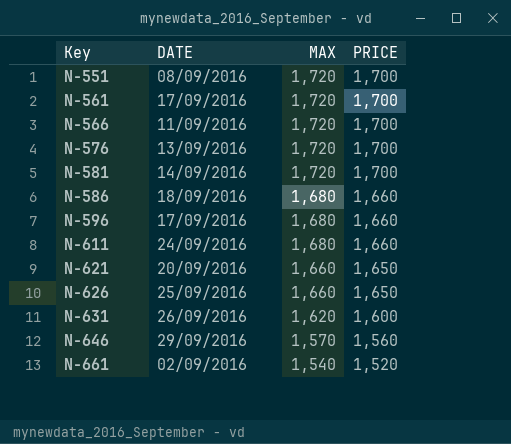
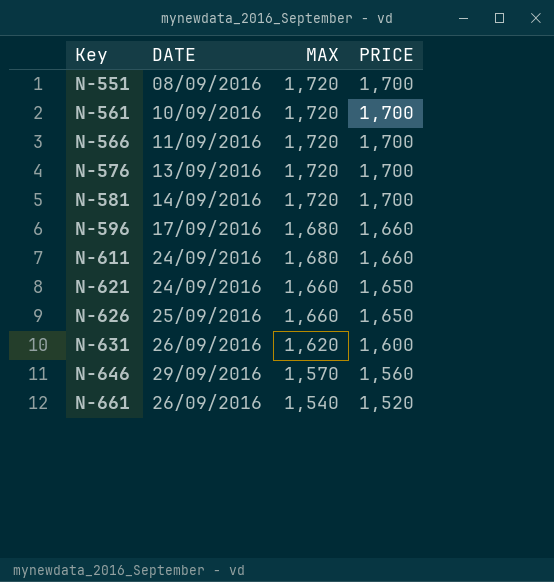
row N-586: 18/09/2016 | 1,680 | 1,660 -> none
N-561 | DATE: 17/09/2016 -> 10/09/2016
N-621 | DATE: 20/09/2016 -> 24/09/2016
N-661 | DATE: 02/09/2016 -> 26/09/2016

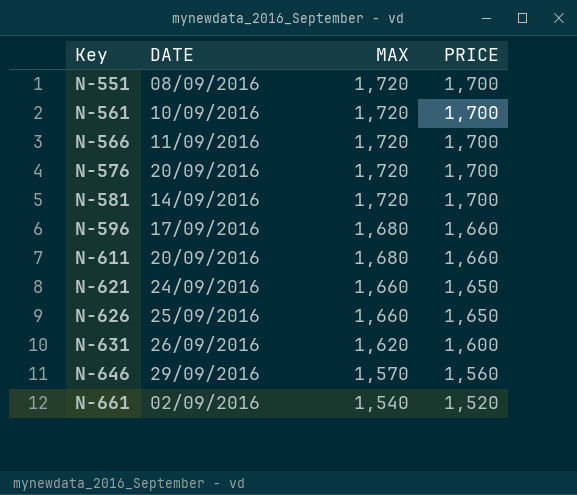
N-576 | DATE: 13/09/2016 -> 20/09/2016
N-611 | DATE: 24/09/2016 -> 20/09/2016
N-661 | DATE: 26/09/2016 -> 02/09/2016

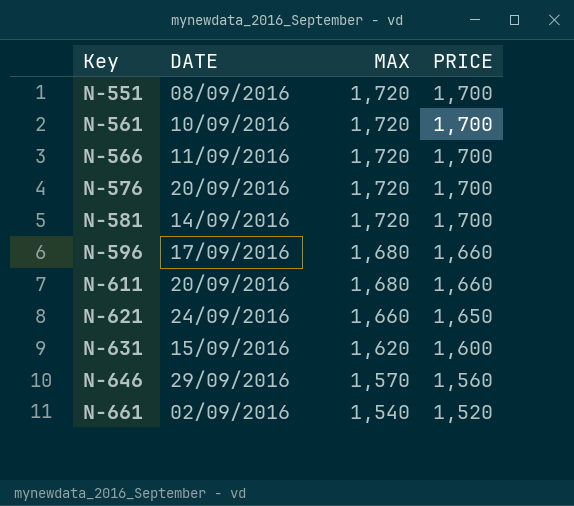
row N-626: 25/09/2016 | 1,660 | 1,650 -> none
N-631 | DATE: 26/09/2016 -> 15/09/2016

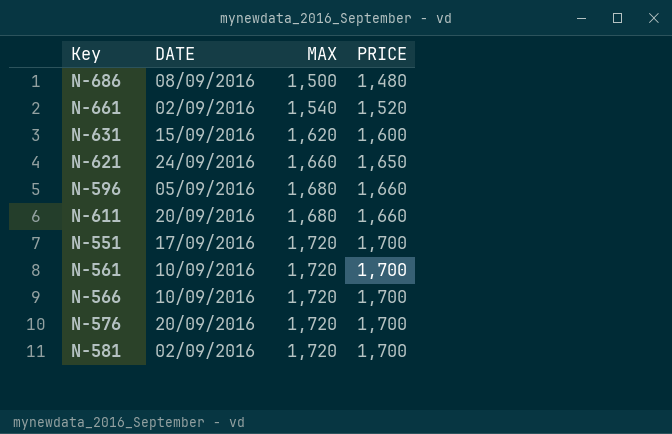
row order: Key ascending -> MAX ascending
row N-646: 29/09/2016 | 1,570 | 1,560 -> none
row N-686: none -> 08/09/2016 | 1,500 | 1,480
N-596 | DATE: 17/09/2016 -> 05/09/2016
N-551 | DATE: 08/09/2016 -> 17/09/2016
N-566 | DATE: 11/09/2016 -> 10/09/2016
N-581 | DATE: 14/09/2016 -> 02/09/2016

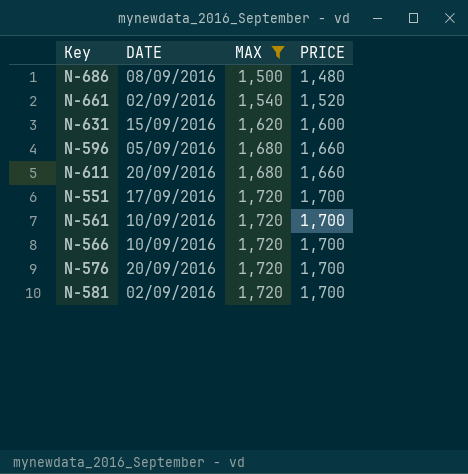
filter: none -> MAX != 1,660

